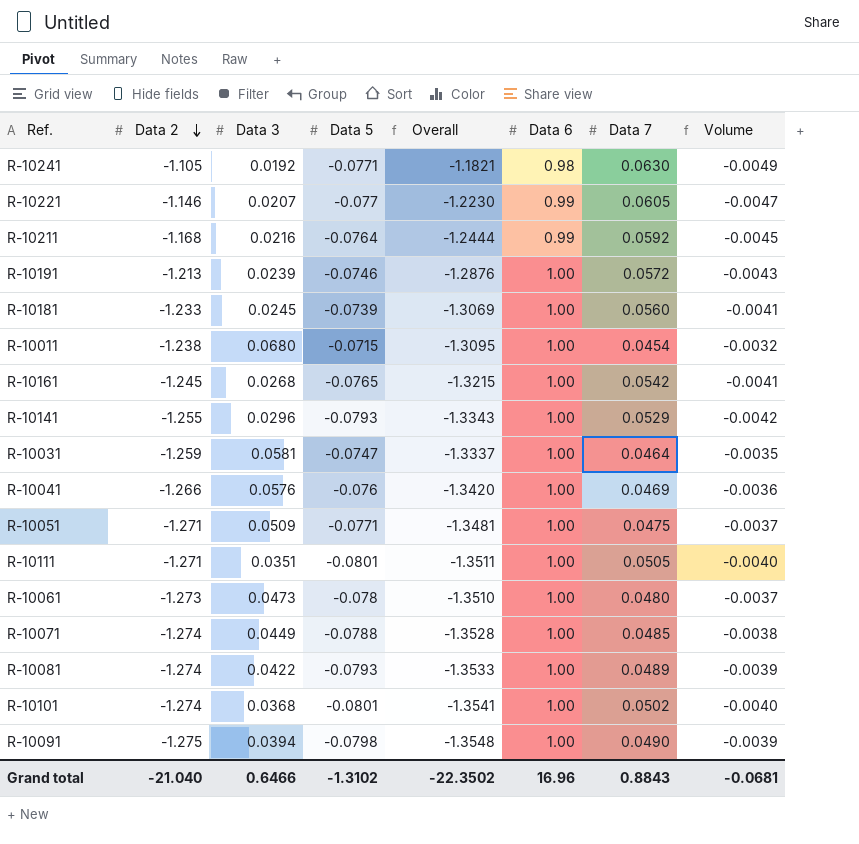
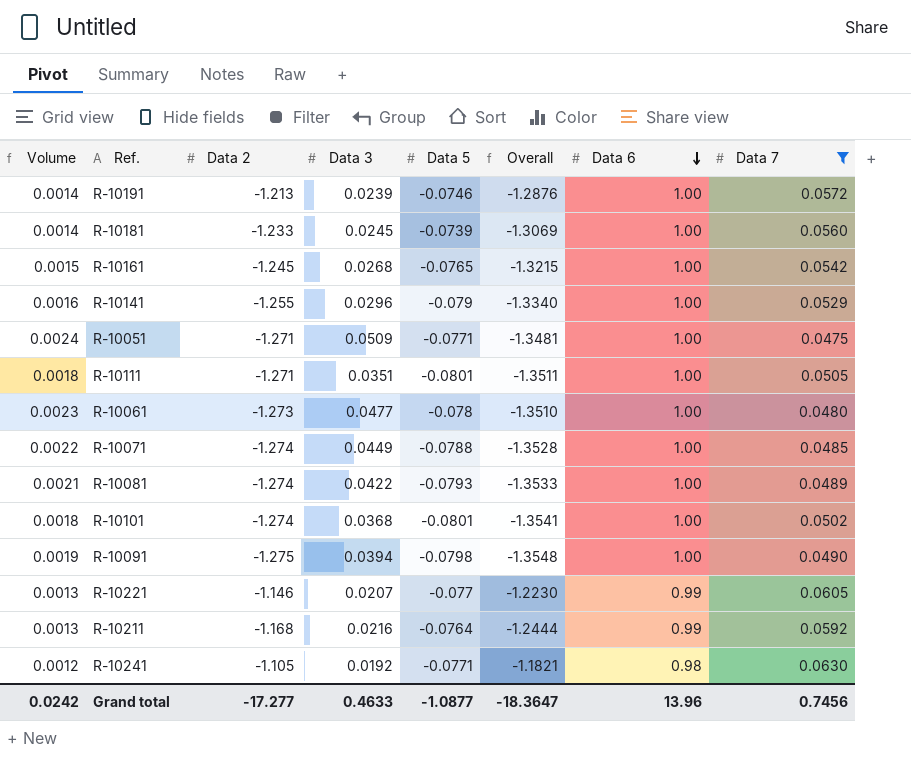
filter: none -> Data 7 >= 0.0475
row order: Data 2 descending -> Data 6 descending
column Volume | formula: [Data 5] * [Data 7] -> [Data 3] * [Data 7]
column Volume | position: 8 -> 1
R-10141 | Data 5: -0.0793 -> -0.079
R-10141 | Overall: -1.3343 -> -1.3340
R-10061 | Data 3: 0.0473 -> 0.0477
Grand total | Volume: -0.0681 -> 0.0242
Grand total | Data 2: -21.040 -> -17.277
Grand total | Data 3: 0.6466 -> 0.4633
Grand total | Data 5: -1.3102 -> -1.0877
Grand total | Overall: -22.3502 -> -18.3647
Grand total | Data 6: 16.96 -> 13.96
Grand total | Data 7: 0.8843 -> 0.7456

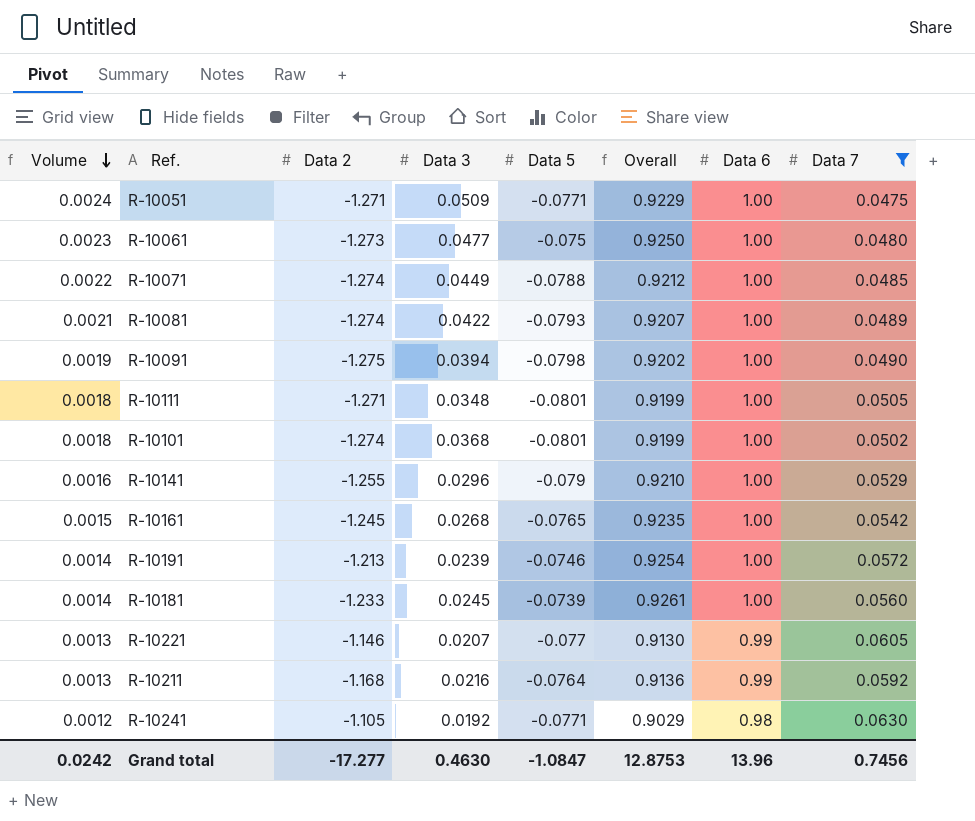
row order: Data 6 descending -> Volume descending
column Overall | formula: [Data 2] + [Data 5] -> [Data 5] + [Data 6]
R-10061 | Data 5: -0.078 -> -0.075
R-10111 | Data 3: 0.0351 -> 0.0348
Grand total | Data 3: 0.4633 -> 0.4630
Grand total | Data 5: -1.0877 -> -1.0847
Grand total | Overall: -18.3647 -> 12.8753

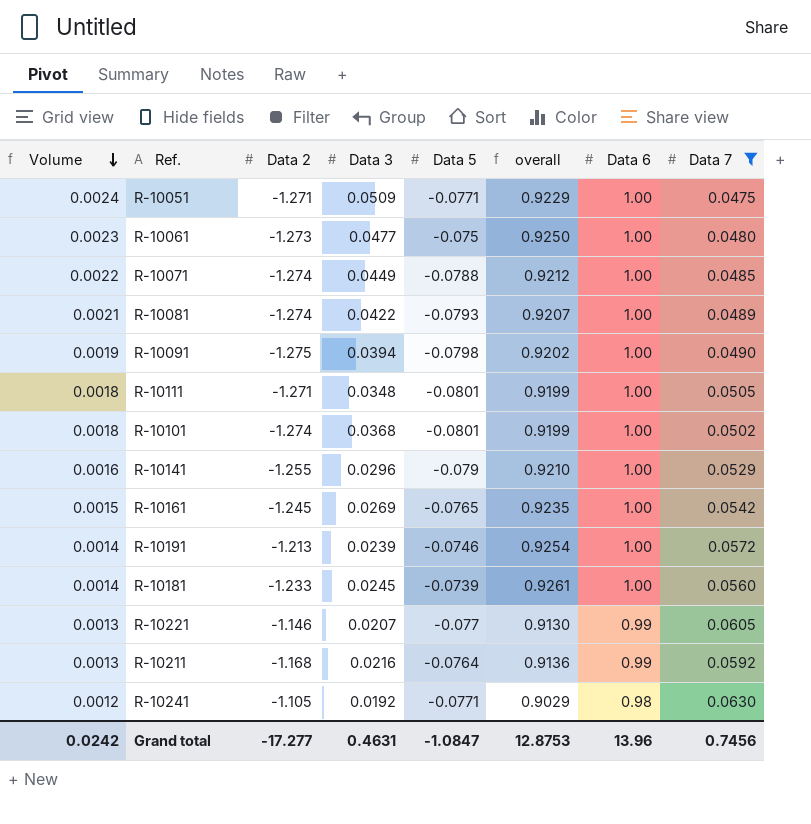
column name: Overall -> overall
R-10161 | Data 3: 0.0268 -> 0.0269
Grand total | Data 3: 0.4630 -> 0.4631

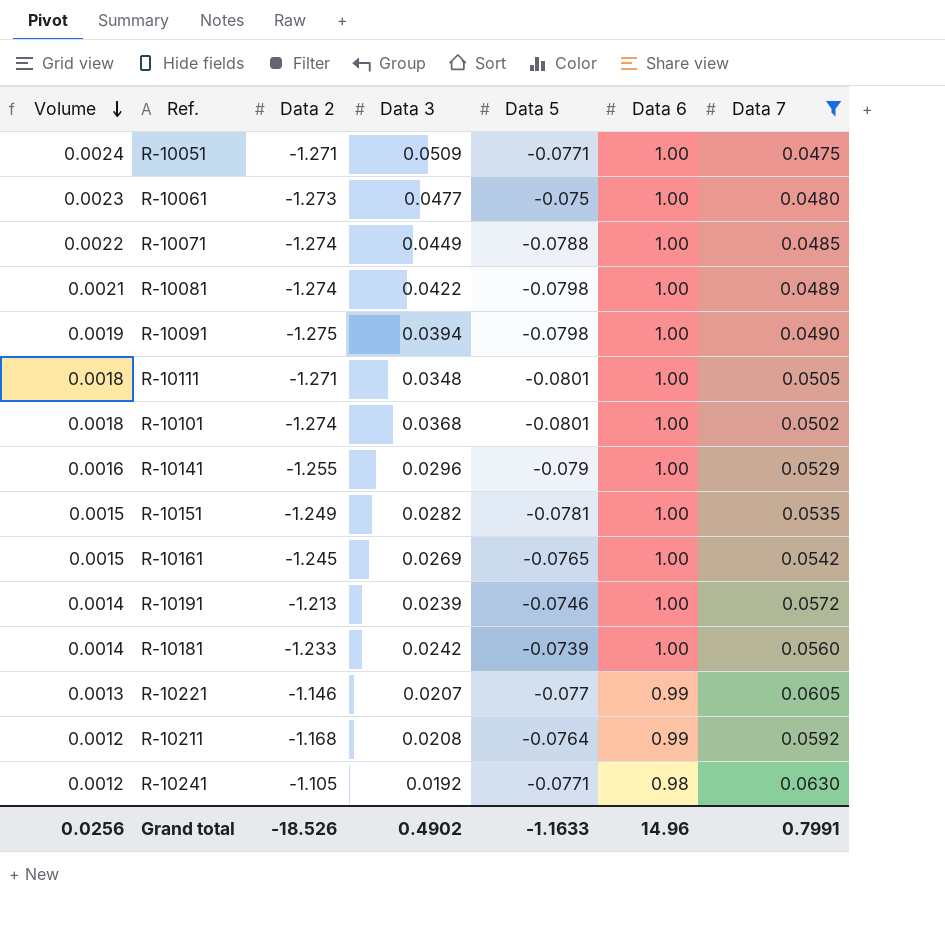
column overall | formula: [Data 5] + [Data 6] -> none
R-10081 | Data 5: -0.0793 -> -0.0798
row R-10151: none -> 0.0015 | -1.249 | 0.0282 | -0.0781 | 1.00 | 0.0535
R-10181 | Data 3: 0.0245 -> 0.0242
R-10211 | Volume: 0.0013 -> 0.0012
R-10211 | Data 3: 0.0216 -> 0.0208
Grand total | Volume: 0.0242 -> 0.0256
Grand total | Data 2: -17.277 -> -18.526
Grand total | Data 3: 0.4631 -> 0.4902
Grand total | Data 5: -1.0847 -> -1.1633
Grand total | Data 6: 13.96 -> 14.96
Grand total | Data 7: 0.7456 -> 0.7991

